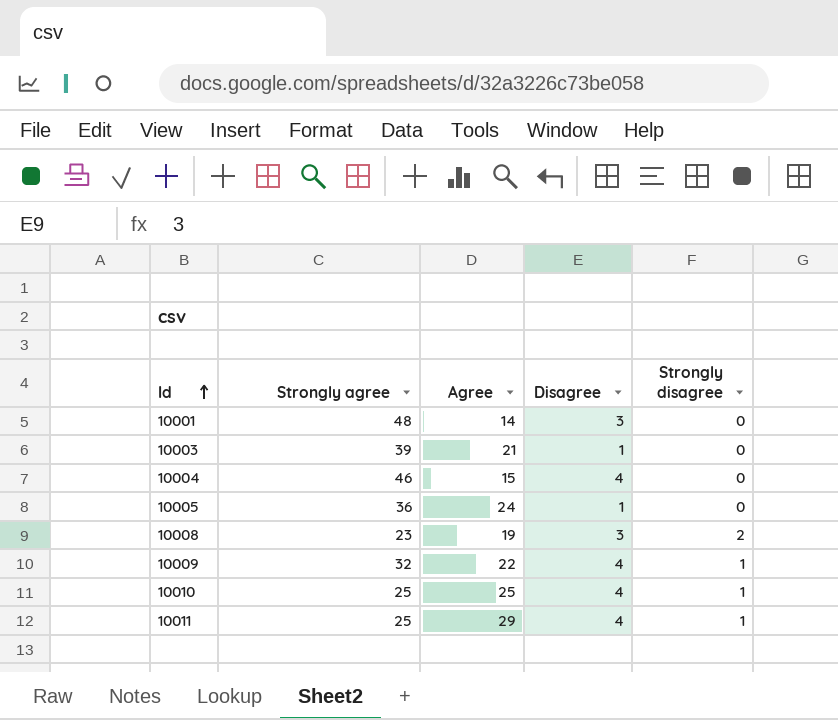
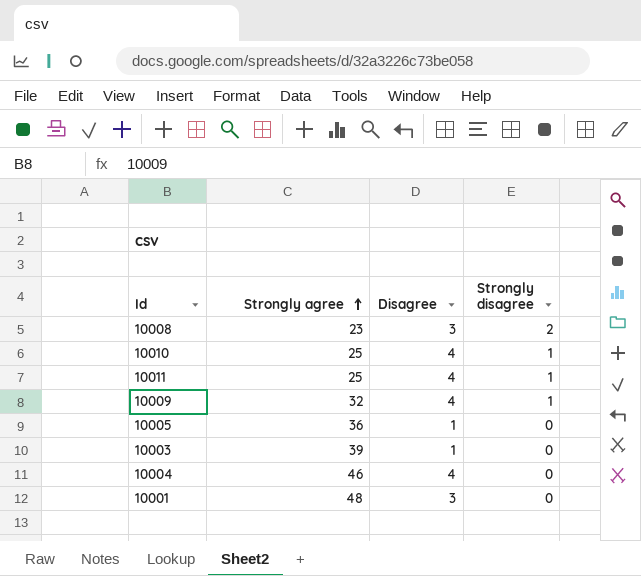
row order: Id ascending -> Strongly agree ascending
column Agree | position: 3 -> none

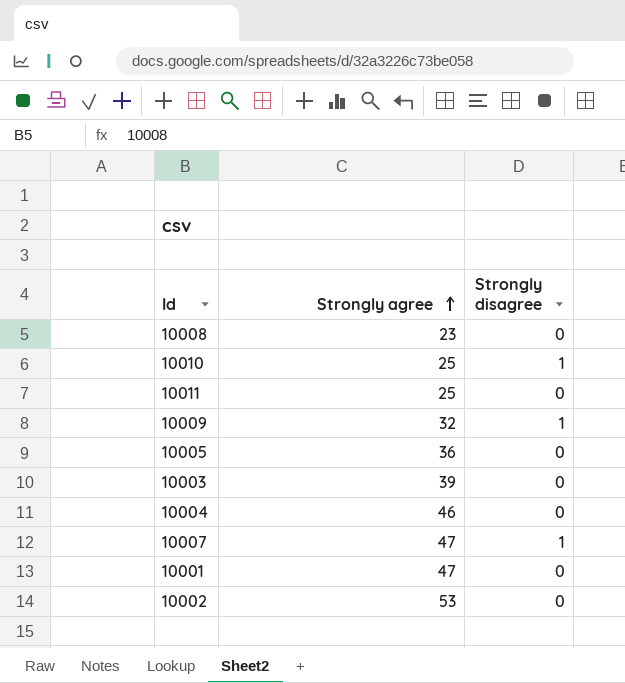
column Disagree | position: 3 -> none
10008 | Strongly disagree: 2 -> 0
10011 | Strongly disagree: 1 -> 0
row 10007: none -> 47 | 1
10001 | Strongly agree: 48 -> 47
row 10002: none -> 53 | 0

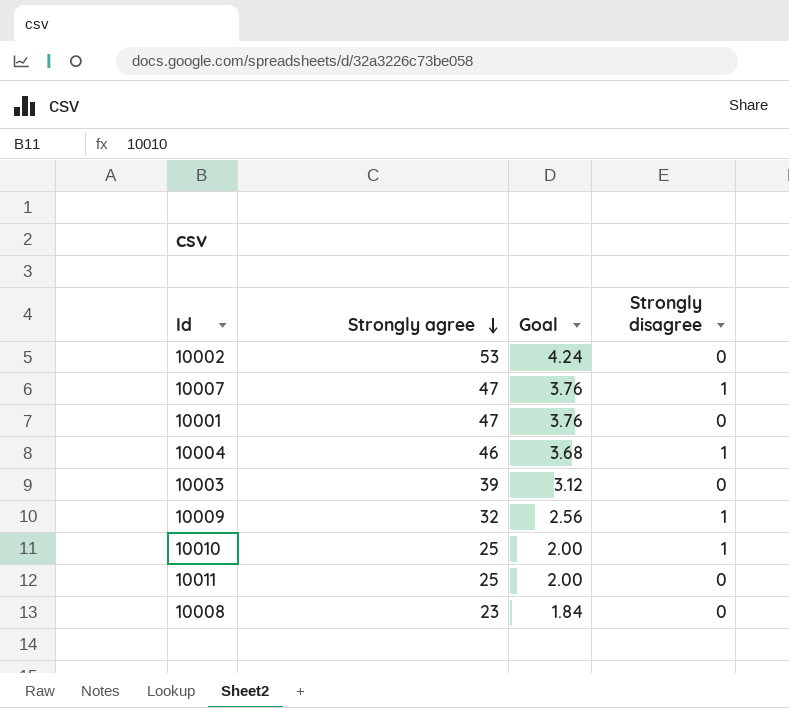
row order: Strongly agree ascending -> Strongly agree descending
column Goal | formula: none -> [Strongly agree] * 0.08
row 10005: 36 | 0 -> none
10004 | Strongly disagree: 0 -> 1

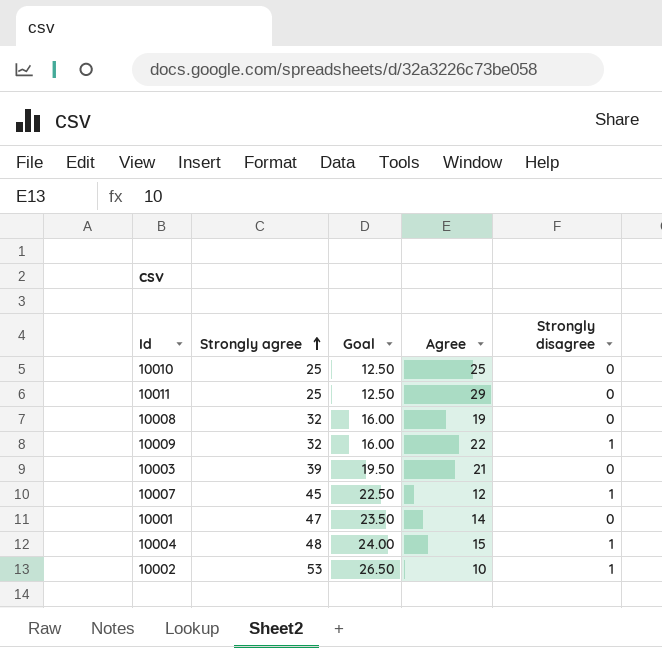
row order: Strongly agree descending -> Strongly agree ascending
column Goal | formula: [Strongly agree] * 0.08 -> [Strongly agree] * 0.5
column Agree | position: none -> 4
10010 | Strongly disagree: 1 -> 0
10008 | Strongly agree: 23 -> 32
10007 | Strongly agree: 47 -> 45
10004 | Strongly agree: 46 -> 48
10002 | Strongly disagree: 0 -> 1

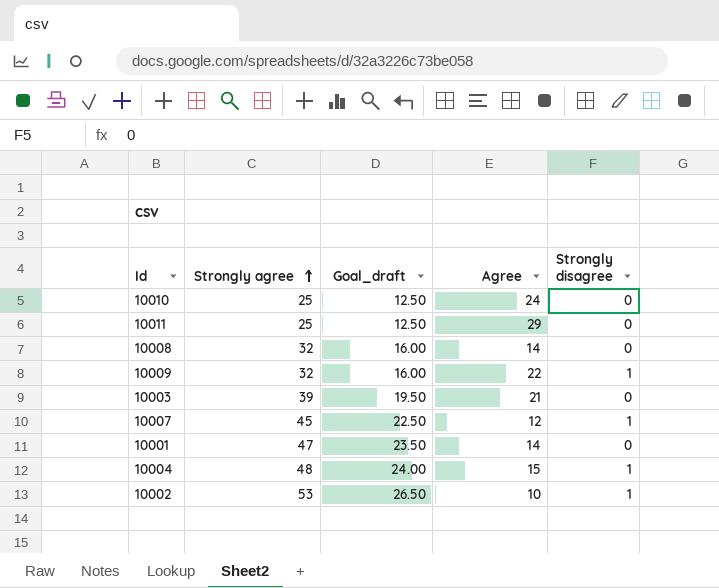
column name: Goal -> Goal_draft
10010 | Agree: 25 -> 24
10008 | Agree: 19 -> 14

